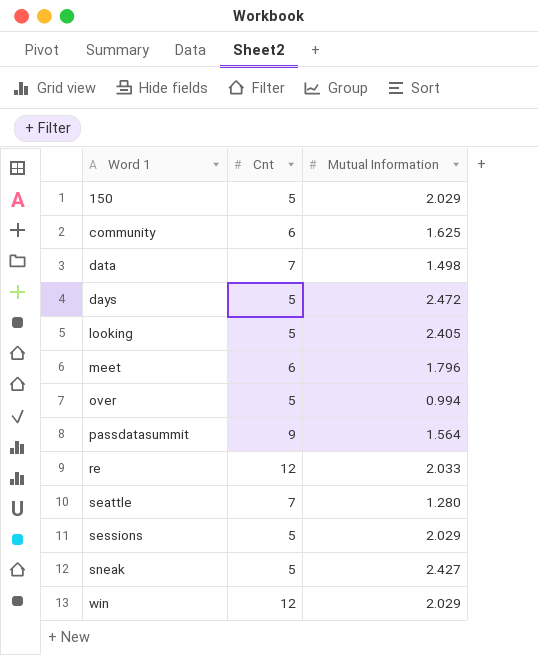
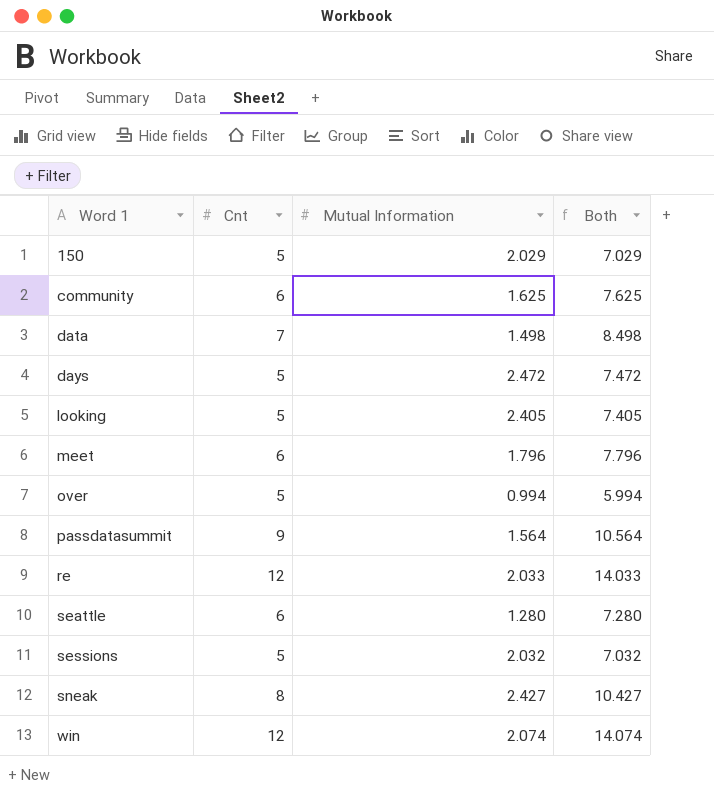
column Both | formula: none -> [Cnt] + [Mutual Information]
seattle | Cnt: 7 -> 6
sessions | Mutual Information: 2.029 -> 2.032
sneak | Cnt: 5 -> 8
win | Mutual Information: 2.029 -> 2.074

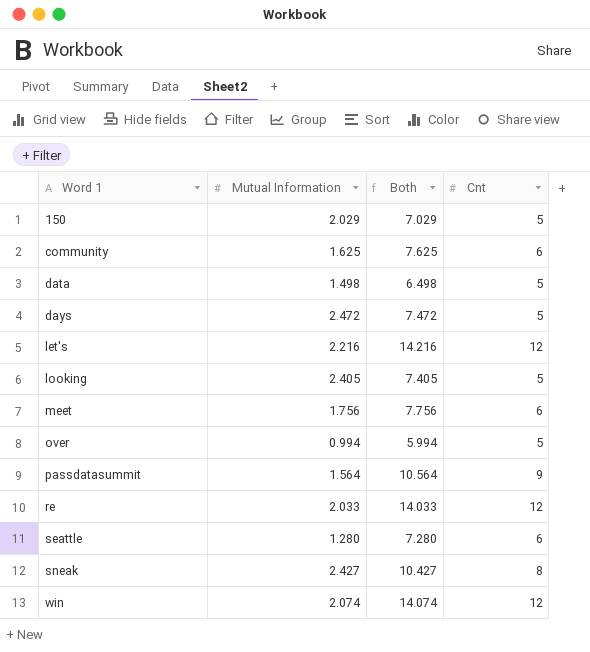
column Cnt | position: 2 -> 4
row sessions: 5 | 2.032 | 7.032 -> none
data | Both: 8.498 -> 6.498
data | Cnt: 7 -> 5
row let's: none -> 2.216 | 14.216 | 12
meet | Mutual Information: 1.796 -> 1.756
meet | Both: 7.796 -> 7.756

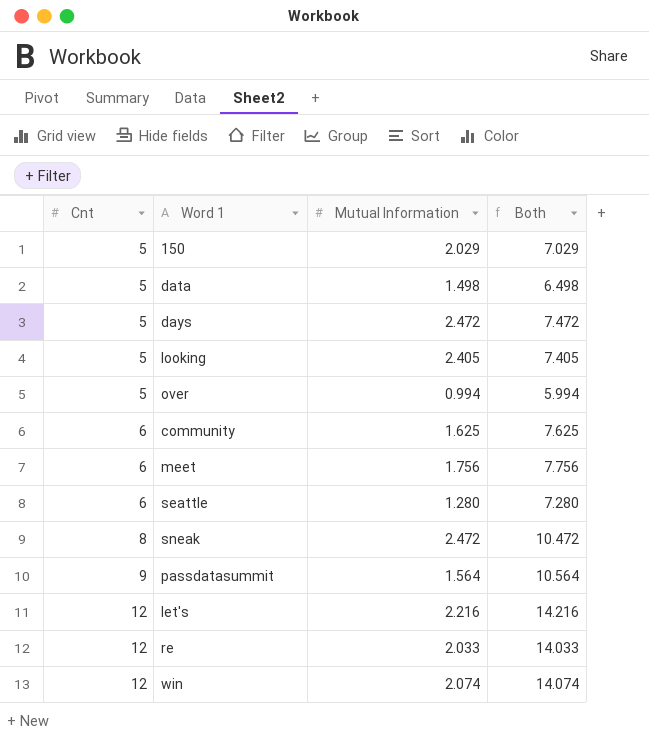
row order: Word 1 ascending -> Cnt ascending
column Cnt | position: 4 -> 1
sneak | Mutual Information: 2.427 -> 2.472
sneak | Both: 10.427 -> 10.472

